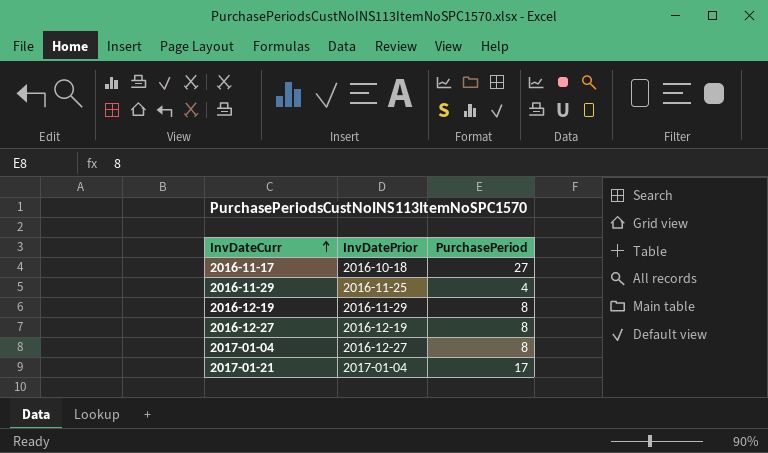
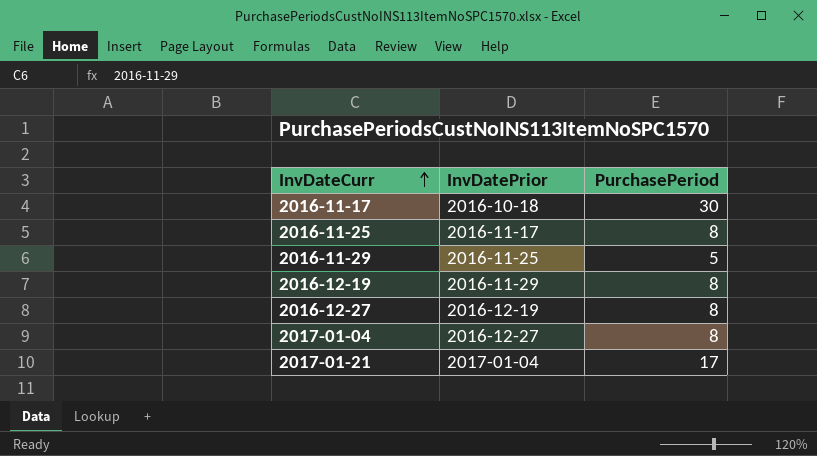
2016-11-17 | PurchasePeriod: 27 -> 30
row 2016-11-25: none -> 2016-11-17 | 8
2016-11-29 | PurchasePeriod: 4 -> 5

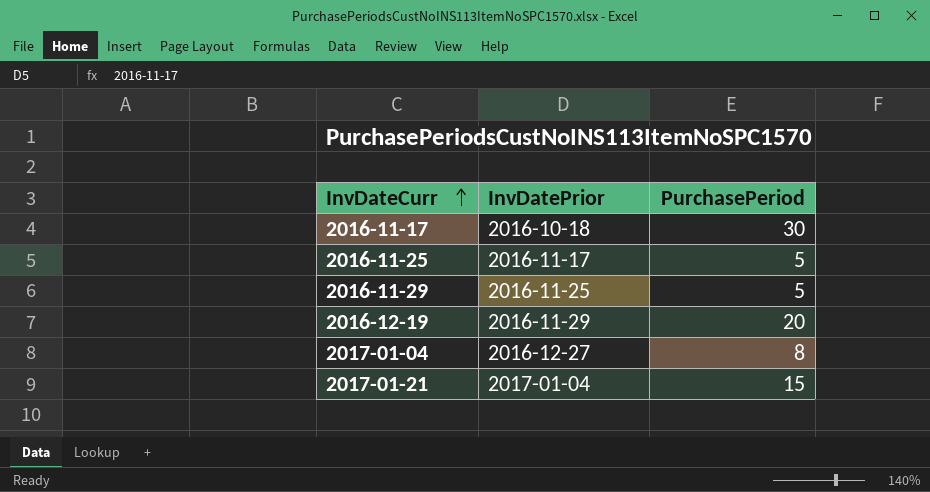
row 2016-12-27: 2016-12-19 | 8 -> none
2016-11-25 | PurchasePeriod: 8 -> 5
2016-12-19 | PurchasePeriod: 8 -> 20
2017-01-21 | PurchasePeriod: 17 -> 15

